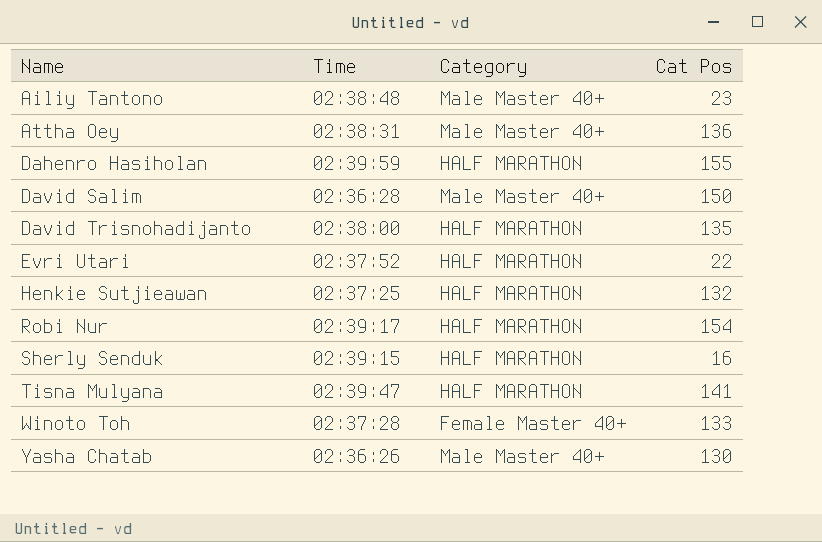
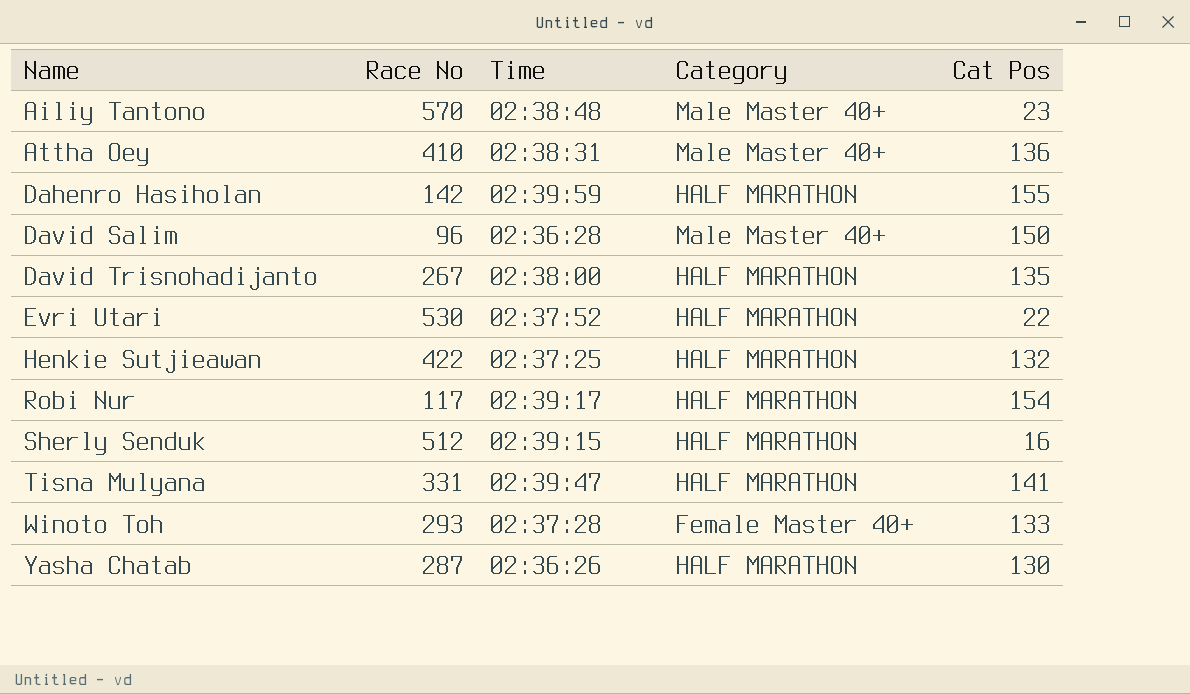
column Race No | position: none -> 2
Yasha Chatab | Category: Male Master 40+ -> HALF MARATHON

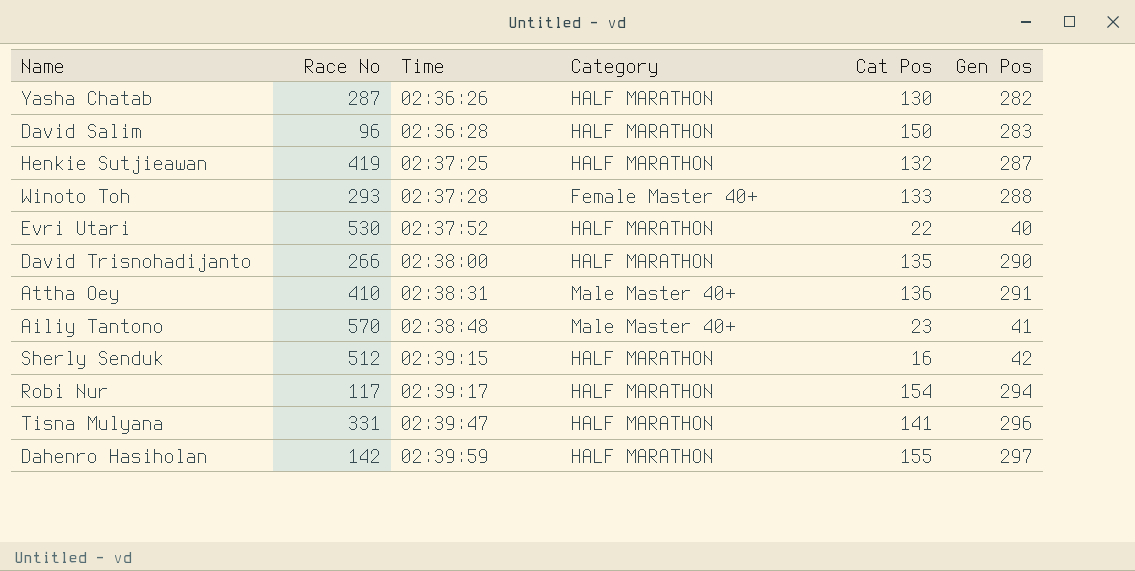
row order: Name ascending -> Time ascending
column Gen Pos | position: none -> 6
David Salim | Category: Male Master 40+ -> HALF MARATHON
Henkie Sutjieawan | Race No: 422 -> 419
David Trisnohadijanto | Race No: 267 -> 266

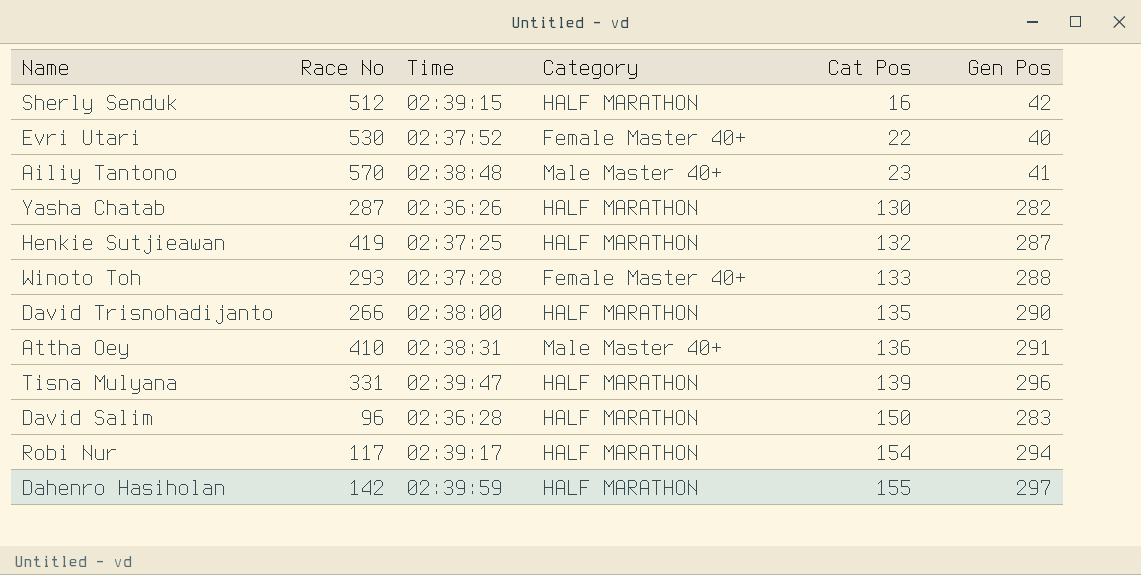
row order: Time ascending -> Cat Pos ascending
Evri Utari | Category: HALF MARATHON -> Female Master 40+
Tisna Mulyana | Cat Pos: 141 -> 139

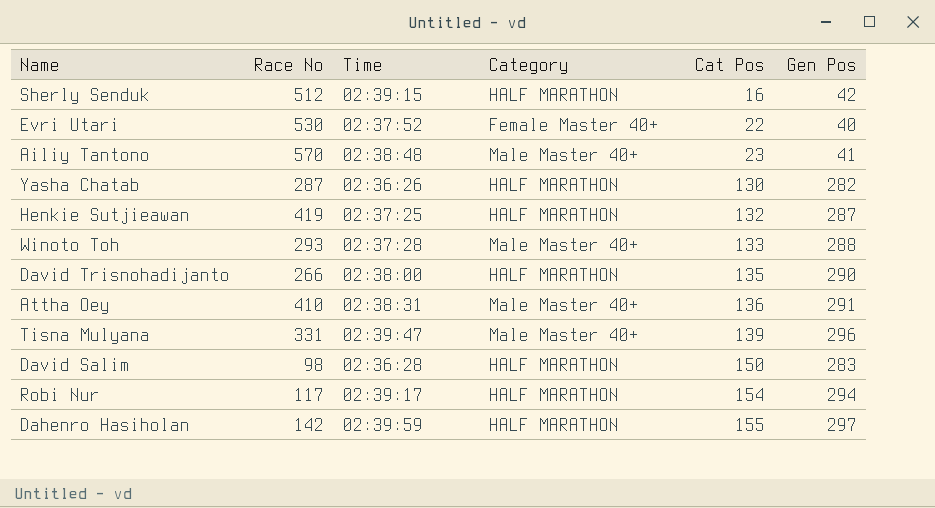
Winoto Toh | Category: Female Master 40+ -> Male Master 40+
Tisna Mulyana | Category: HALF MARATHON -> Male Master 40+
David Salim | Race No: 96 -> 98

